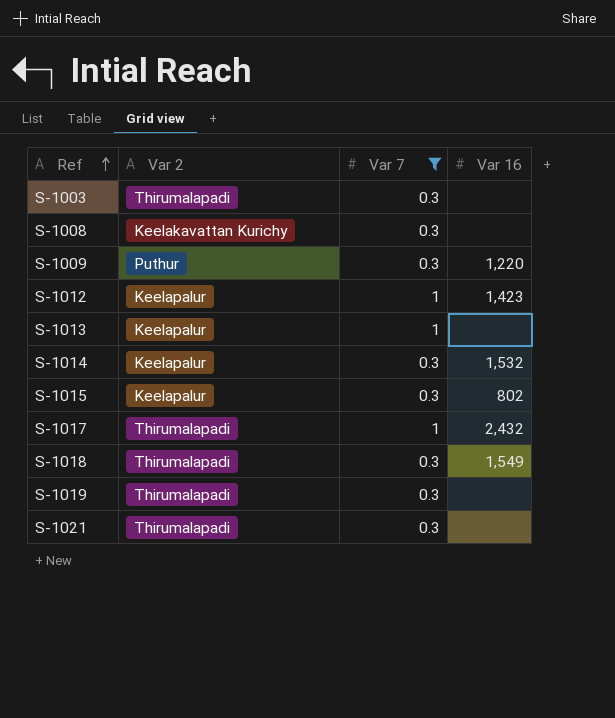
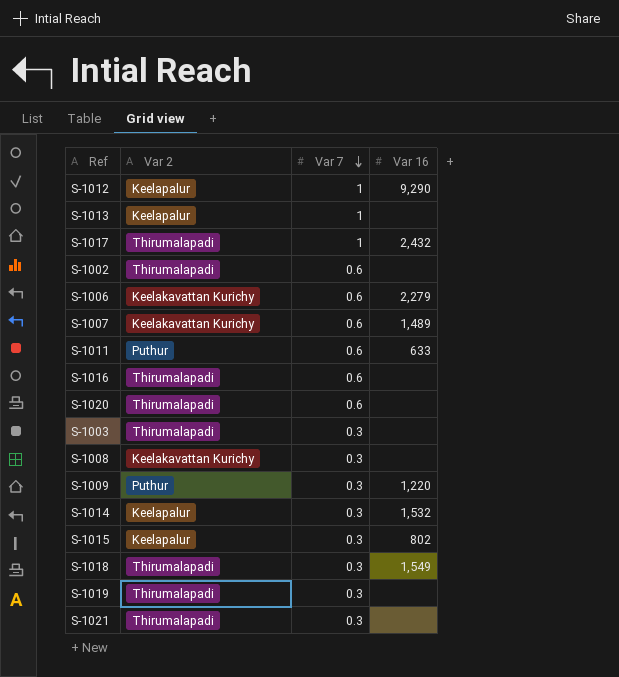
filter: Var 7 != 0.6 -> none
row order: Ref ascending -> Var 7 descending
S-1012 | Var 16: 1,423 -> 9,290

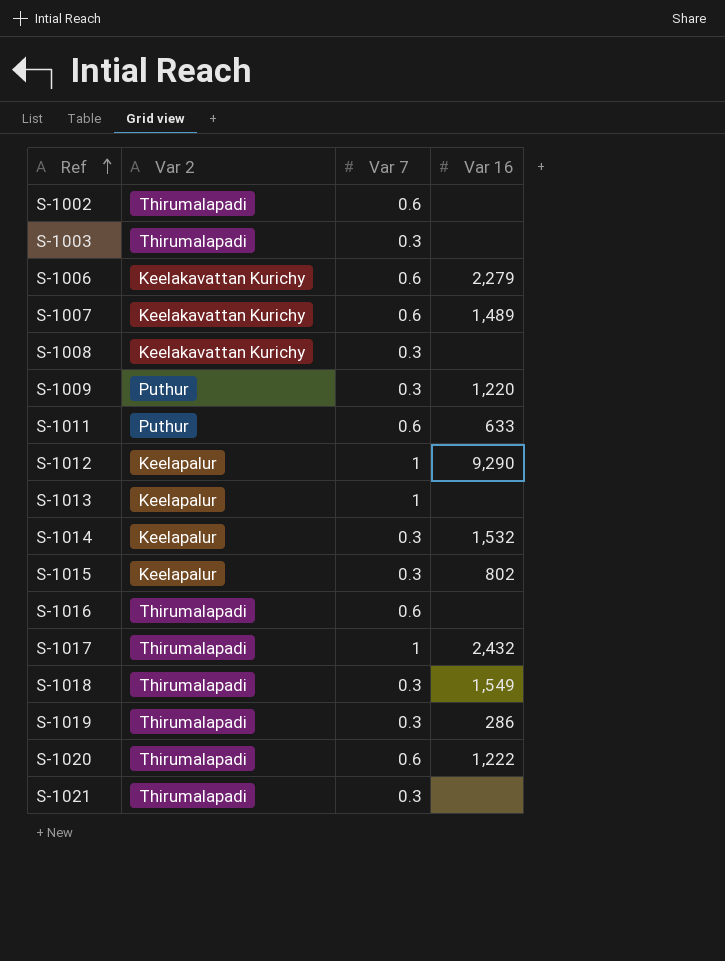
row order: Var 7 descending -> Ref ascending
S-1019 | Var 16: none -> 286
S-1020 | Var 16: none -> 1,222

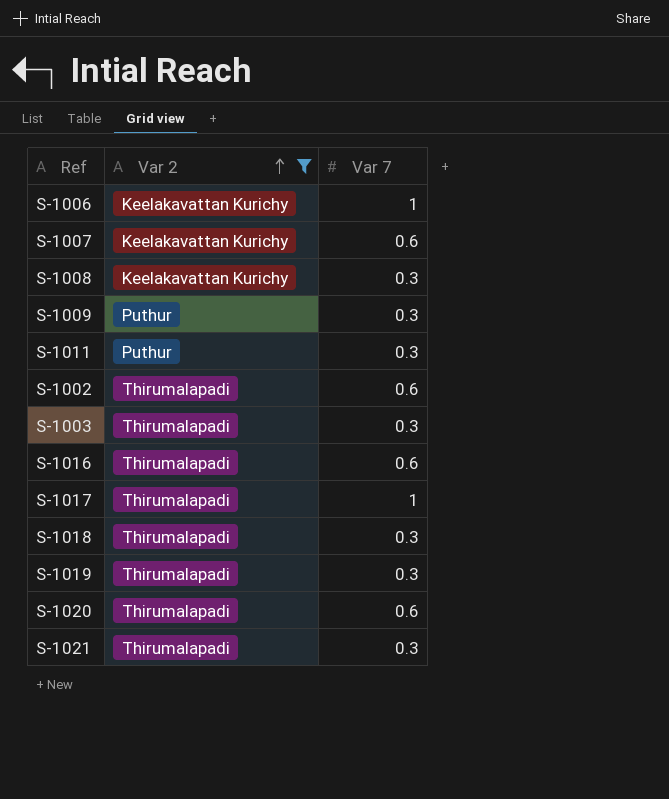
filter: none -> Var 2 != Keelapalur
row order: Ref ascending -> Var 2 ascending
column Var 16 | position: 4 -> none
S-1006 | Var 7: 0.6 -> 1
S-1011 | Var 7: 0.6 -> 0.3

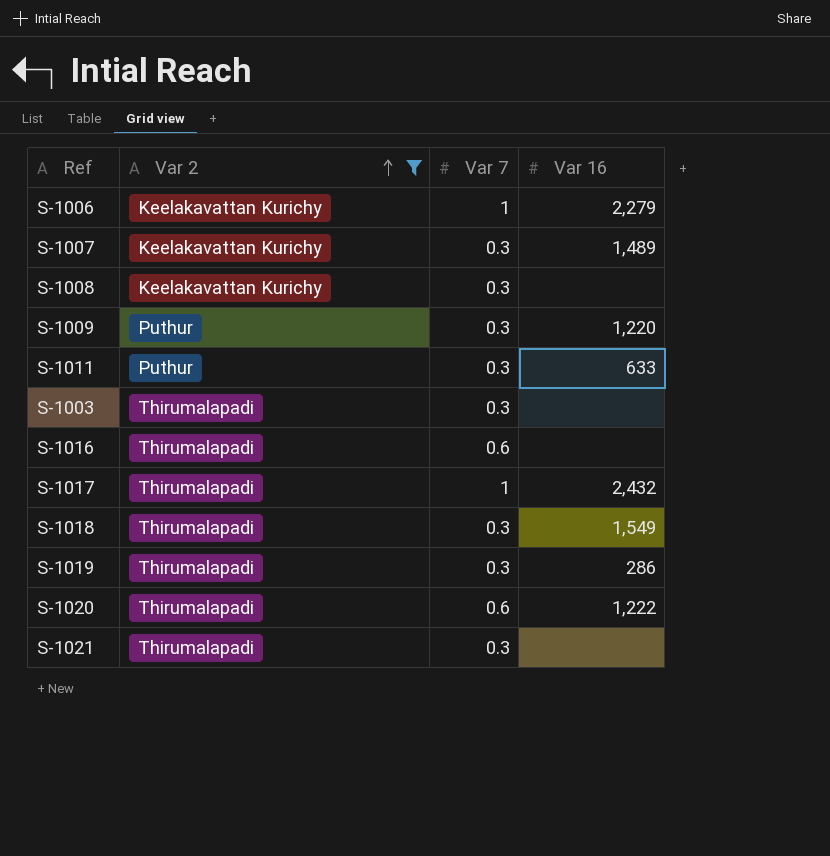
column Var 16 | position: none -> 4
row S-1002: Thirumalapadi | 0.6 -> none
S-1007 | Var 7: 0.6 -> 0.3

